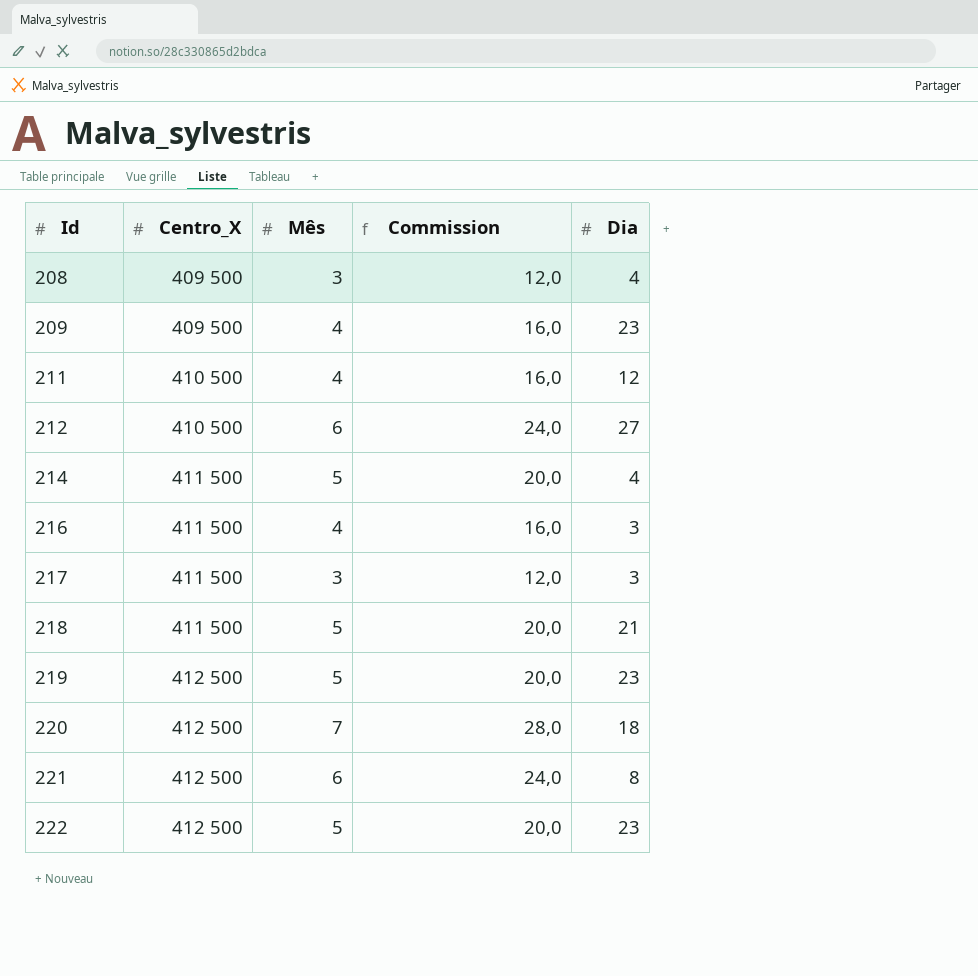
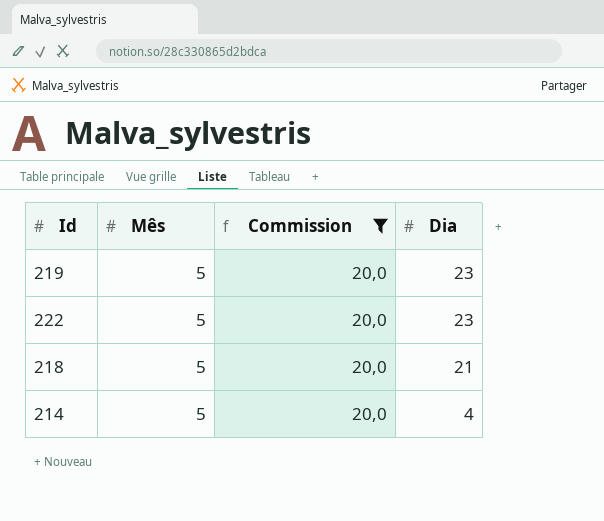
filter: none -> Commission = 20,0
row order: Id ascending -> Dia descending
column Centro_X | position: 2 -> none

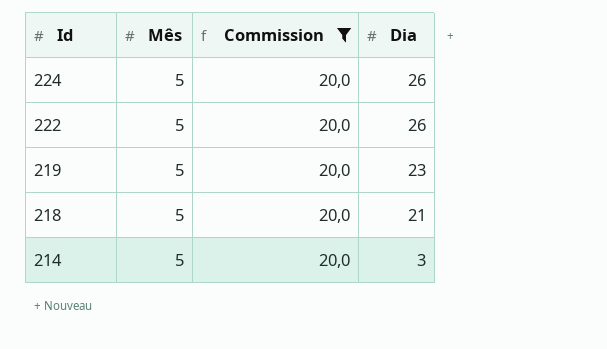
row order: Dia descending -> Id descending
row 224: none -> 5 | 20,0 | 26
222 | Dia: 23 -> 26
214 | Dia: 4 -> 3

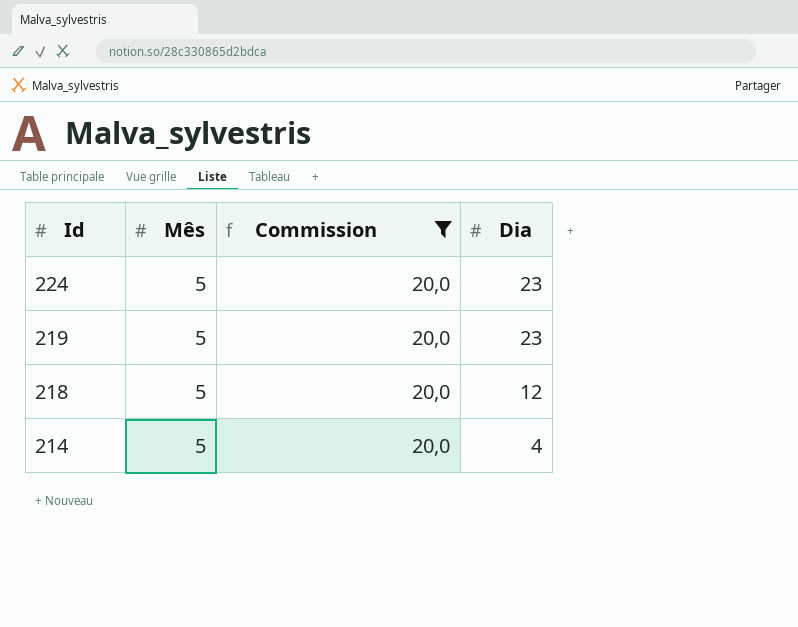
row 222: 5 | 20,0 | 26 -> none
224 | Dia: 26 -> 23
218 | Dia: 21 -> 12
214 | Dia: 3 -> 4

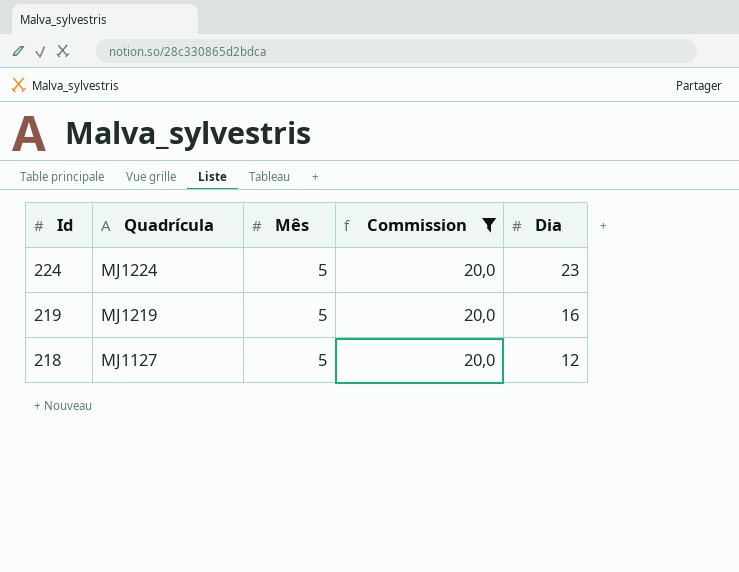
column Quadrícula | position: none -> 2
row 214: 5 | 20,0 | 4 -> none
219 | Dia: 23 -> 16

